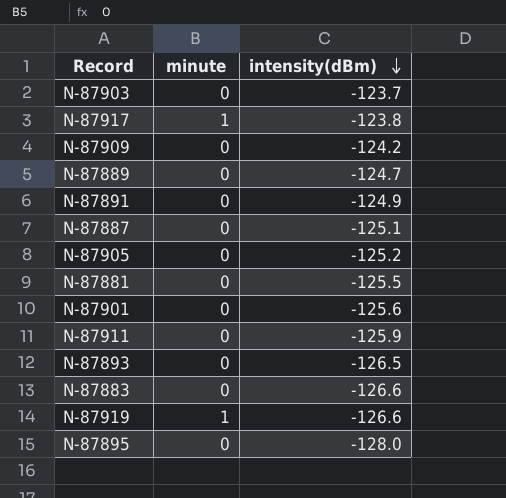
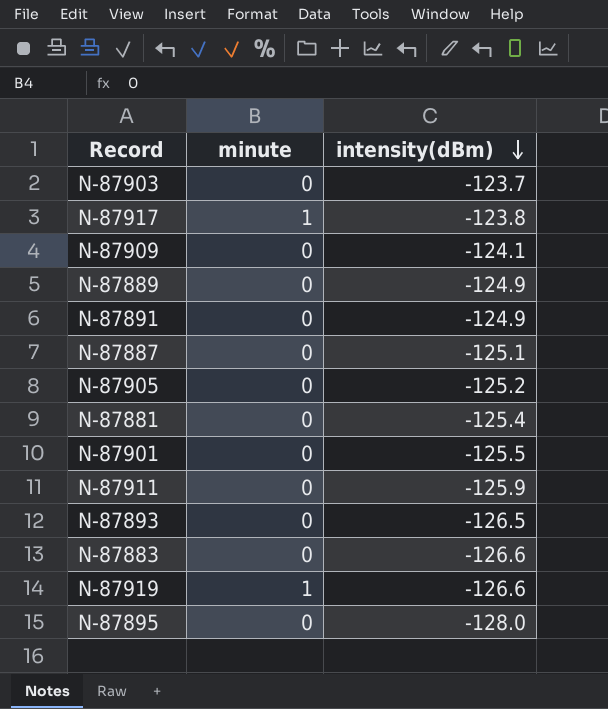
N-87909 | intensity(dBm): -124.2 -> -124.1
N-87889 | intensity(dBm): -124.7 -> -124.9
N-87881 | intensity(dBm): -125.5 -> -125.4
N-87901 | intensity(dBm): -125.6 -> -125.5

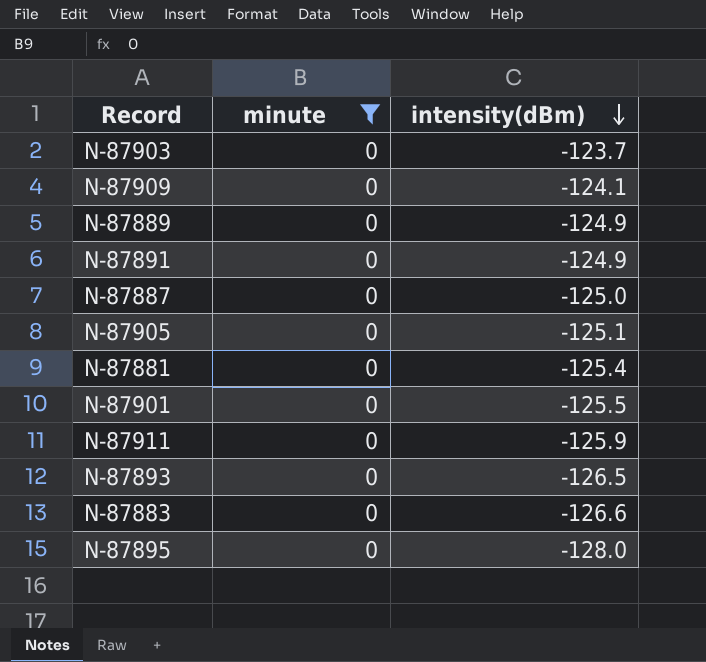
filter: none -> minute = 0
N-87887 | intensity(dBm): -125.1 -> -125.0
N-87905 | intensity(dBm): -125.2 -> -125.1

